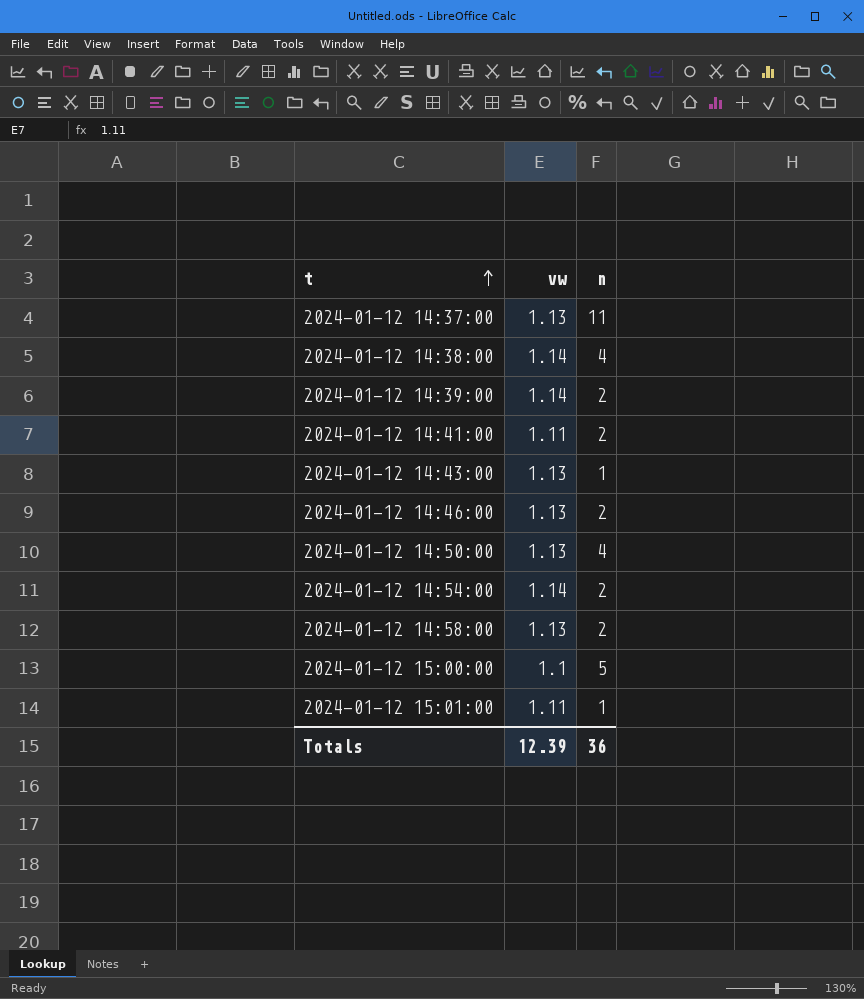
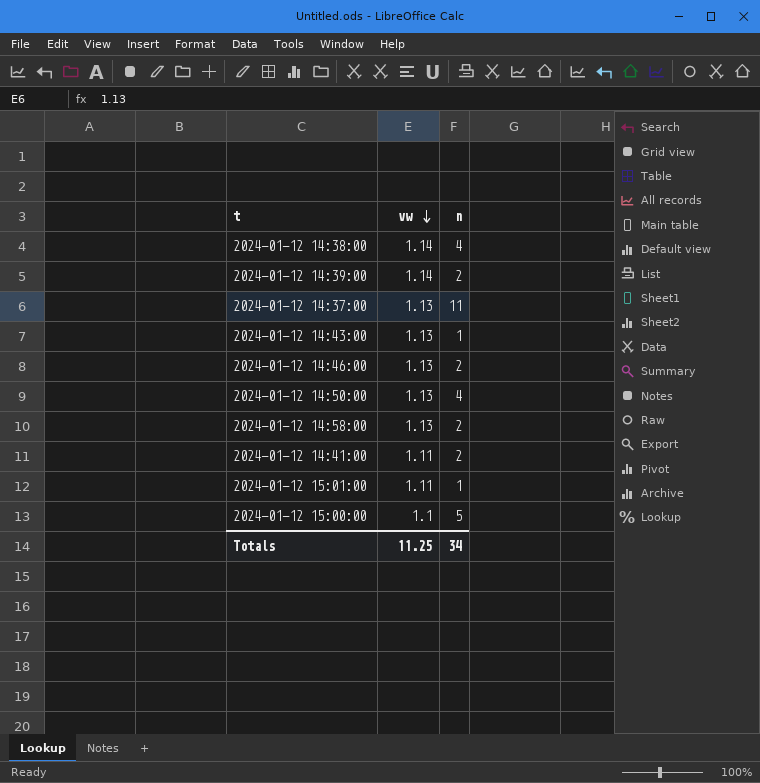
row order: t ascending -> vw descending
row 2024-01-12 14:54:00: 1.14 | 2 -> none
Totals | vw: 12.39 -> 11.25
Totals | n: 36 -> 34

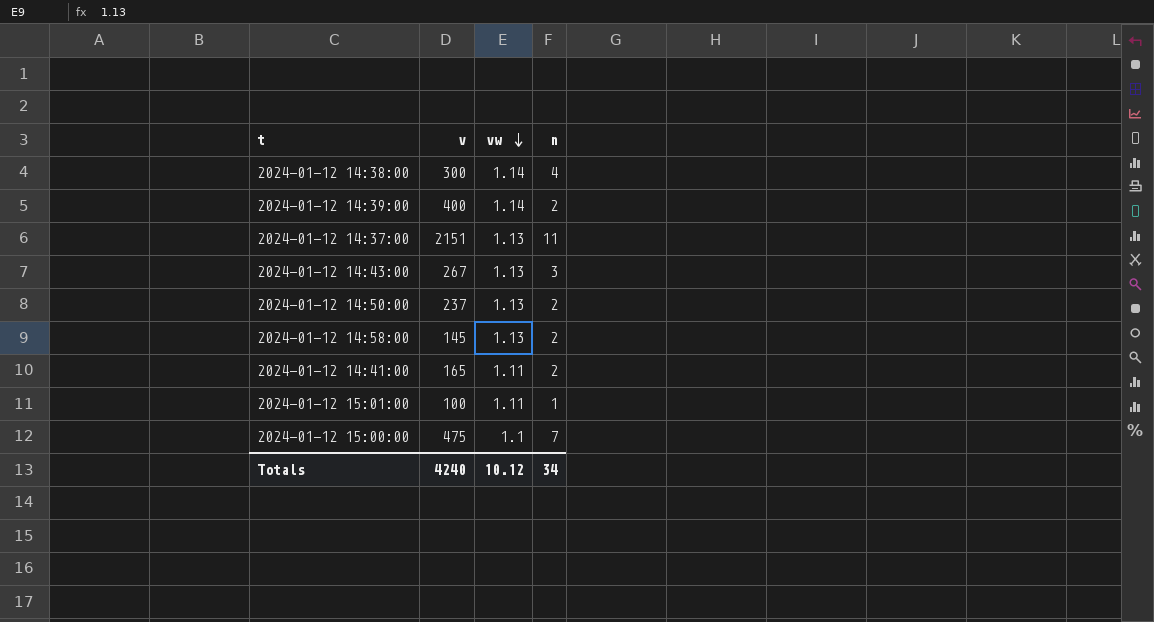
column v | position: none -> 2
row 2024-01-12 14:46:00: 1.13 | 2 -> none
2024-01-12 14:43:00 | n: 1 -> 3
2024-01-12 14:50:00 | n: 4 -> 2
2024-01-12 15:00:00 | n: 5 -> 7
Totals | vw: 11.25 -> 10.12

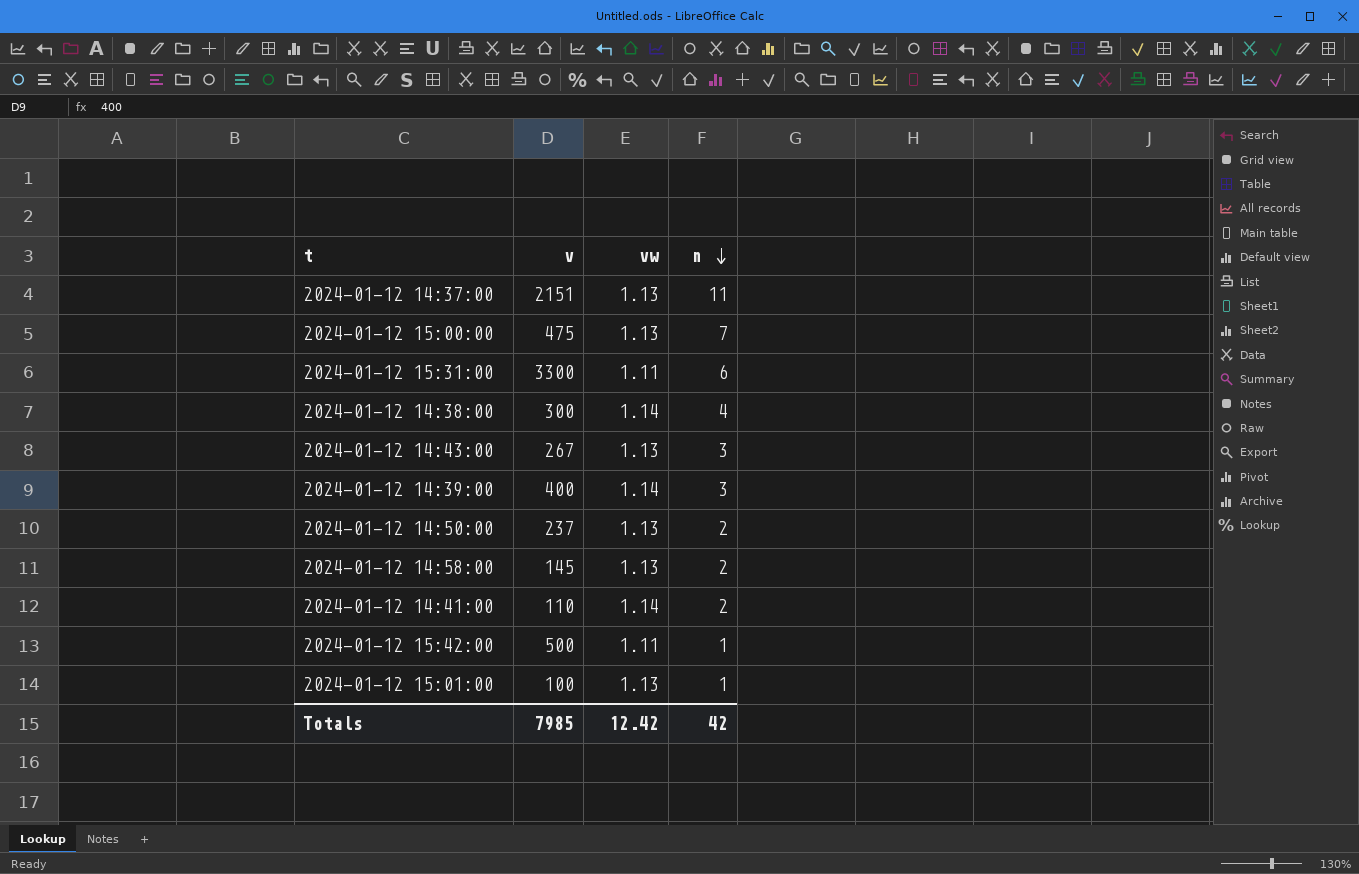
row order: vw descending -> n descending
2024-01-12 15:00:00 | vw: 1.1 -> 1.13
row 2024-01-12 15:31:00: none -> 3300 | 1.11 | 6
2024-01-12 14:39:00 | n: 2 -> 3
2024-01-12 14:41:00 | v: 165 -> 110
2024-01-12 14:41:00 | vw: 1.11 -> 1.14
row 2024-01-12 15:42:00: none -> 500 | 1.11 | 1
2024-01-12 15:01:00 | vw: 1.11 -> 1.13
Totals | v: 4240 -> 7985
Totals | vw: 10.12 -> 12.42
Totals | n: 34 -> 42

